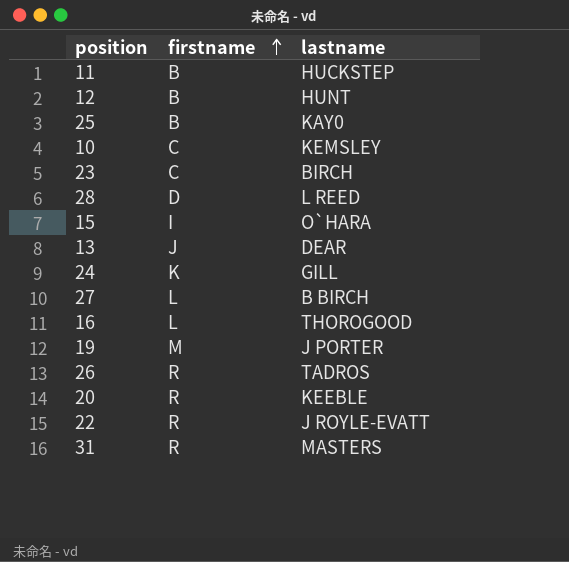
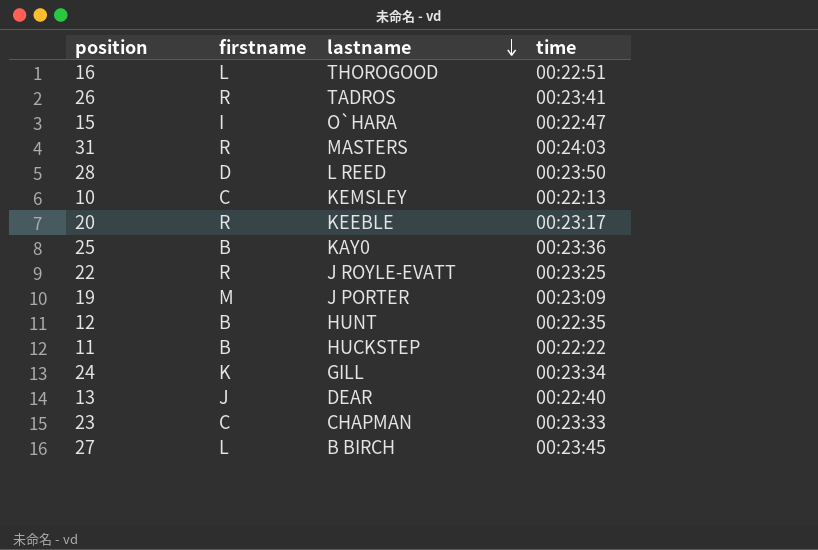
row order: firstname ascending -> lastname descending
column time | position: none -> 4
23 | lastname: BIRCH -> CHAPMAN

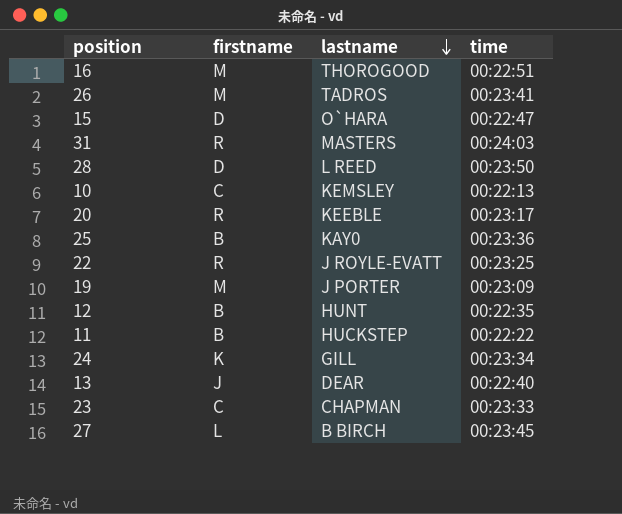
16 | firstname: L -> M
26 | firstname: R -> M
15 | firstname: I -> D

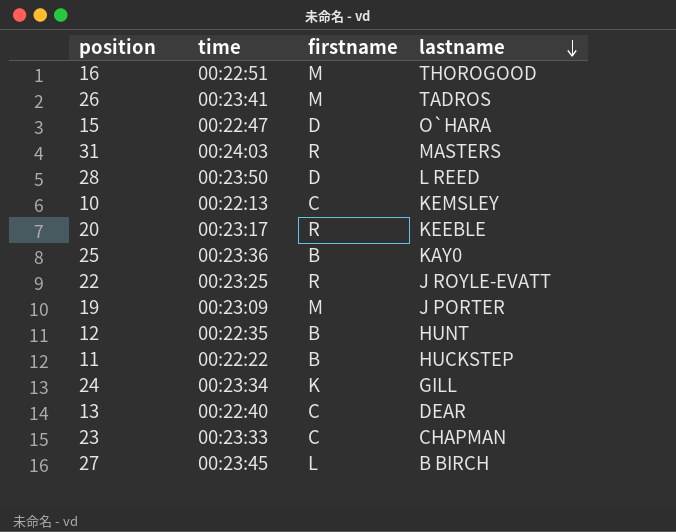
column time | position: 4 -> 2
13 | firstname: J -> C

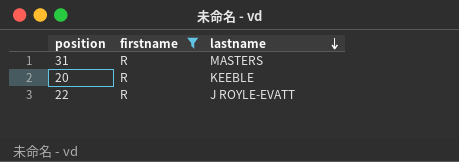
filter: none -> firstname = R
column time | position: 2 -> none

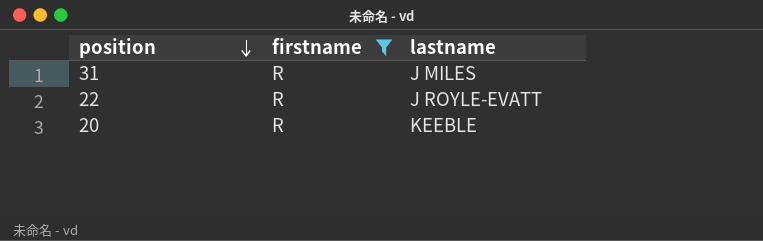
row order: lastname descending -> position descending
31 | lastname: MASTERS -> J MILES

